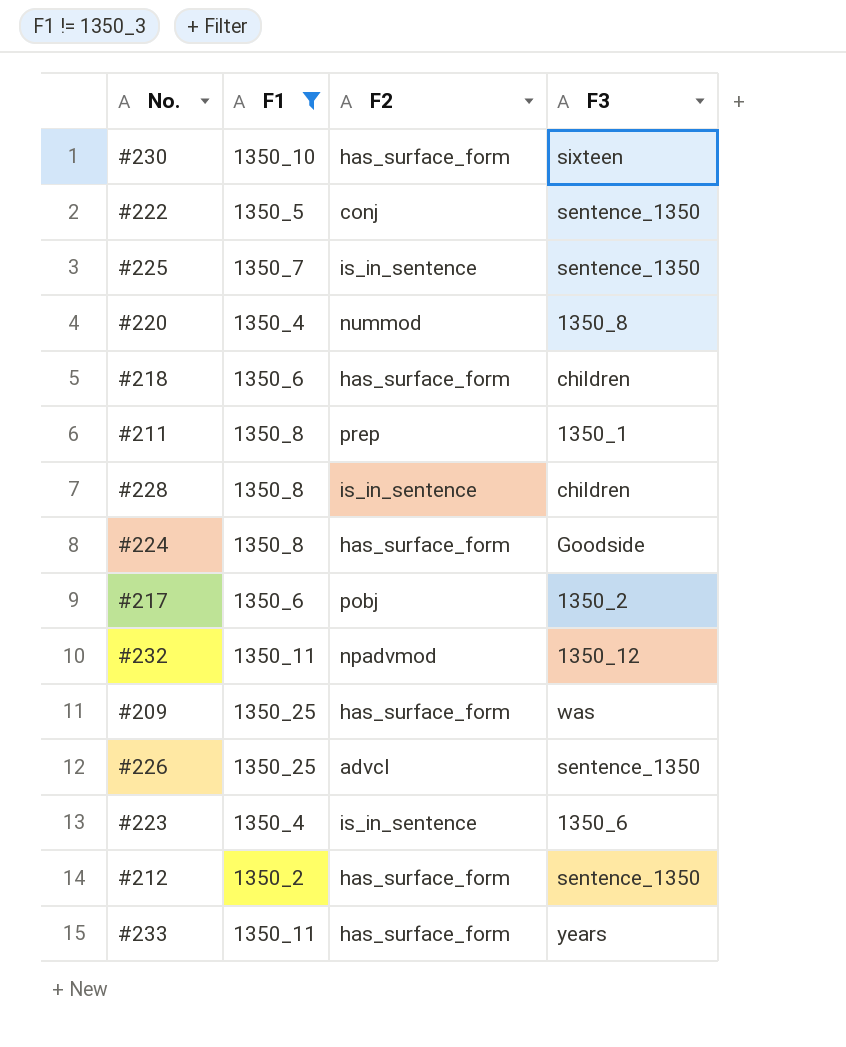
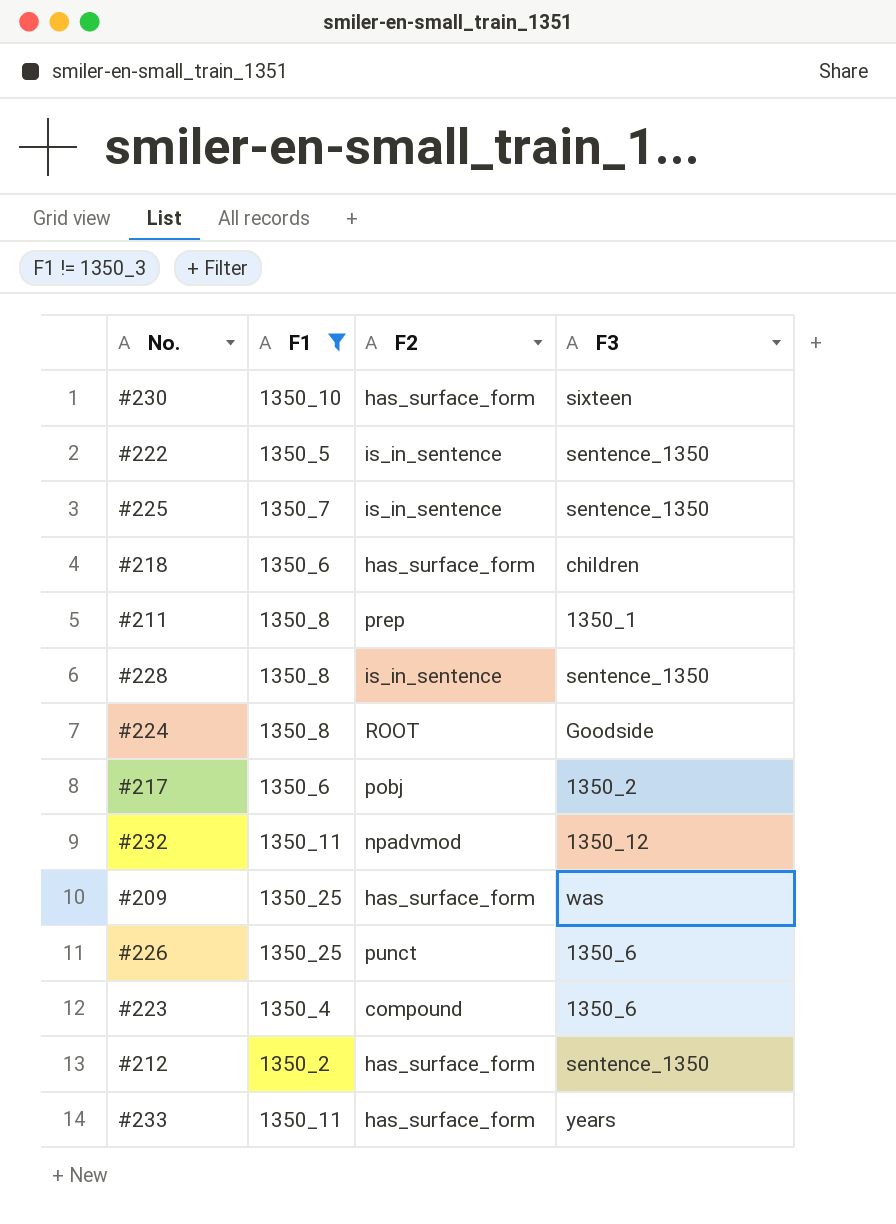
row #220: 1350_4 | nummod | 1350_8 -> none
#222 | F2: conj -> is_in_sentence
#228 | F3: children -> sentence_1350
#224 | F2: has_surface_form -> ROOT
#226 | F2: advcl -> punct
#226 | F3: sentence_1350 -> 1350_6
#223 | F2: is_in_sentence -> compound

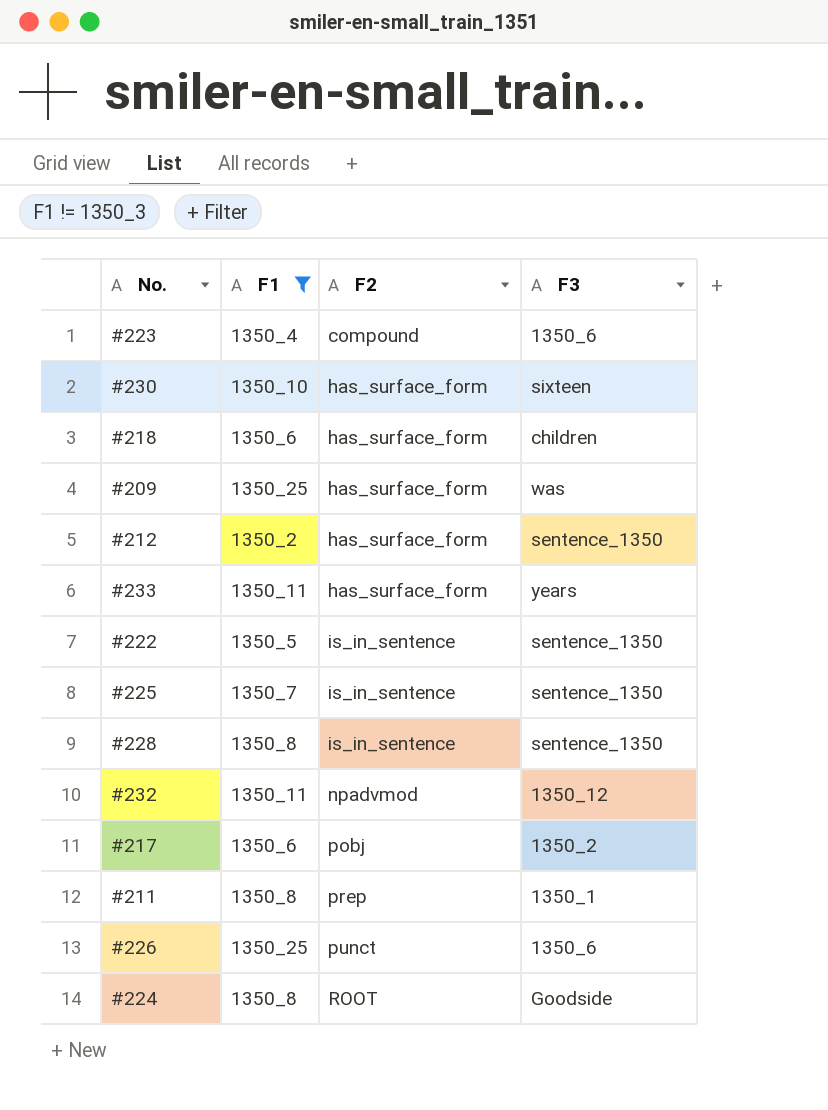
row order: none -> F2 ascending

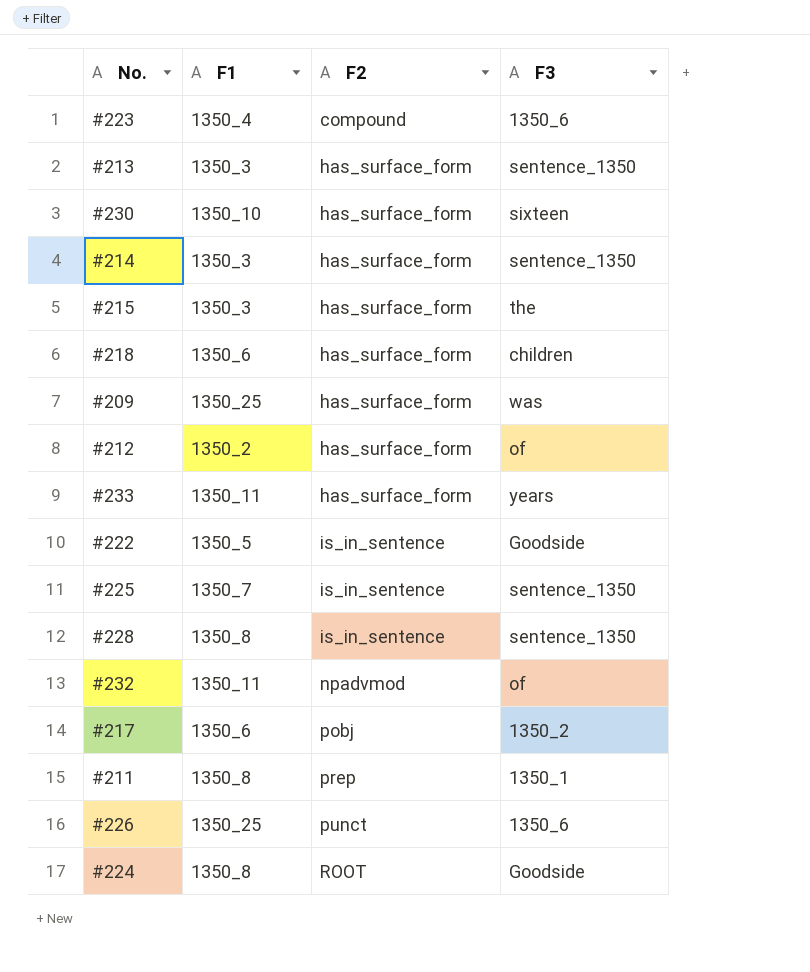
filter: F1 != 1350_3 -> none
#212 | F3: sentence_1350 -> of
#222 | F3: sentence_1350 -> Goodside
#232 | F3: 1350_12 -> of

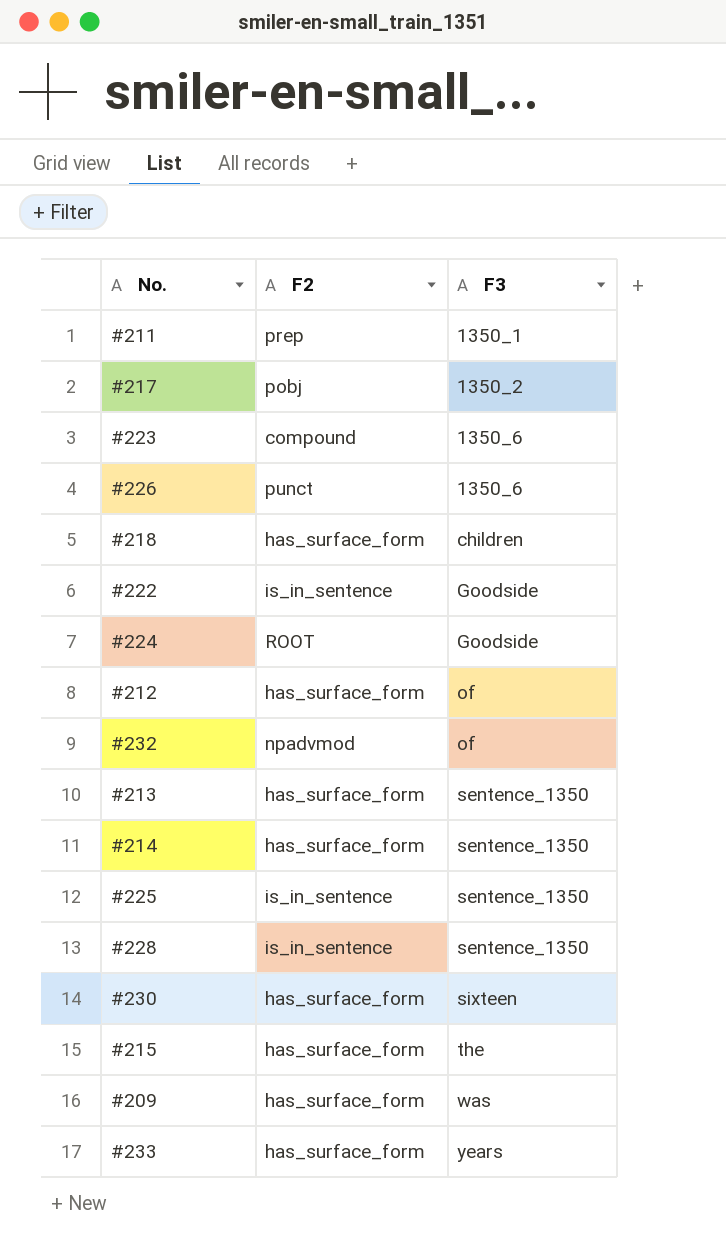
row order: F2 ascending -> F3 ascending
column F1 | position: 2 -> none

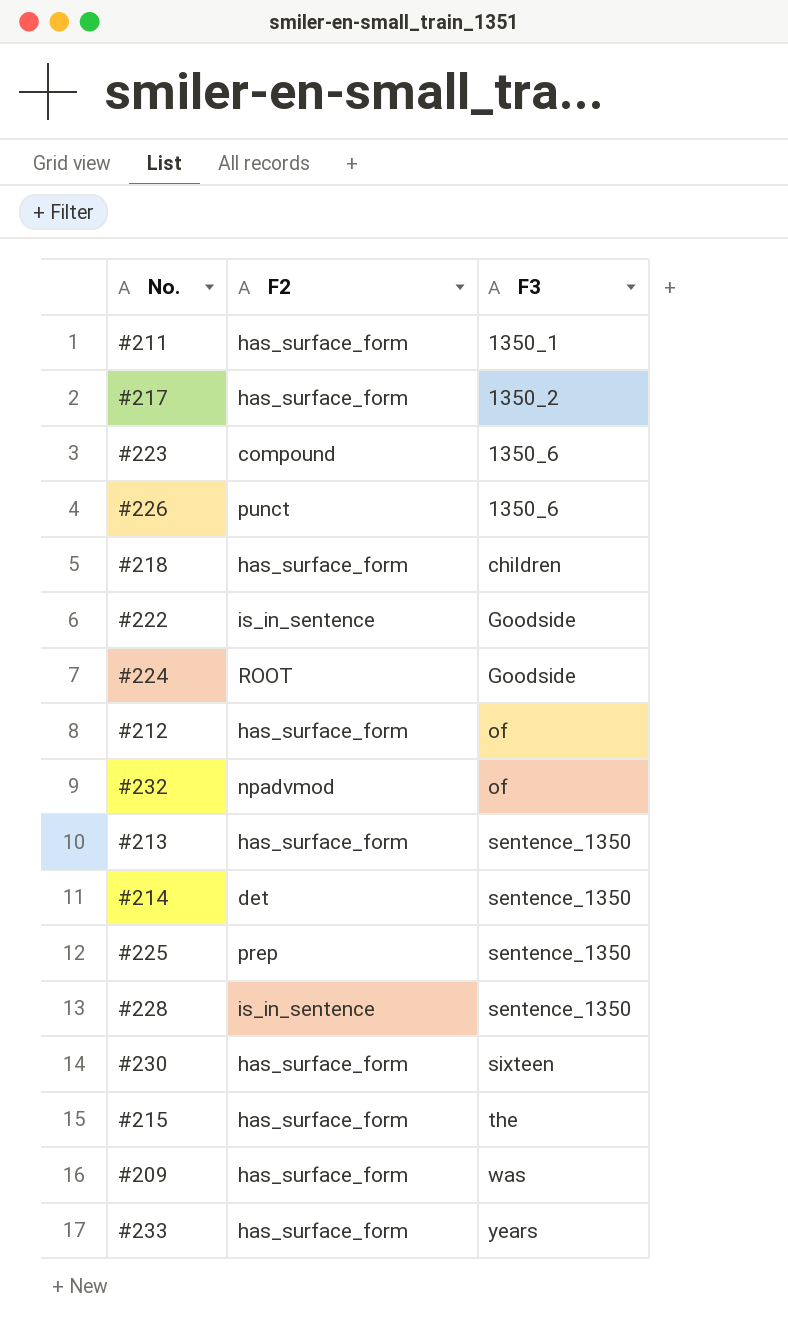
#211 | F2: prep -> has_surface_form
#217 | F2: pobj -> has_surface_form
#214 | F2: has_surface_form -> det
#225 | F2: is_in_sentence -> prep

